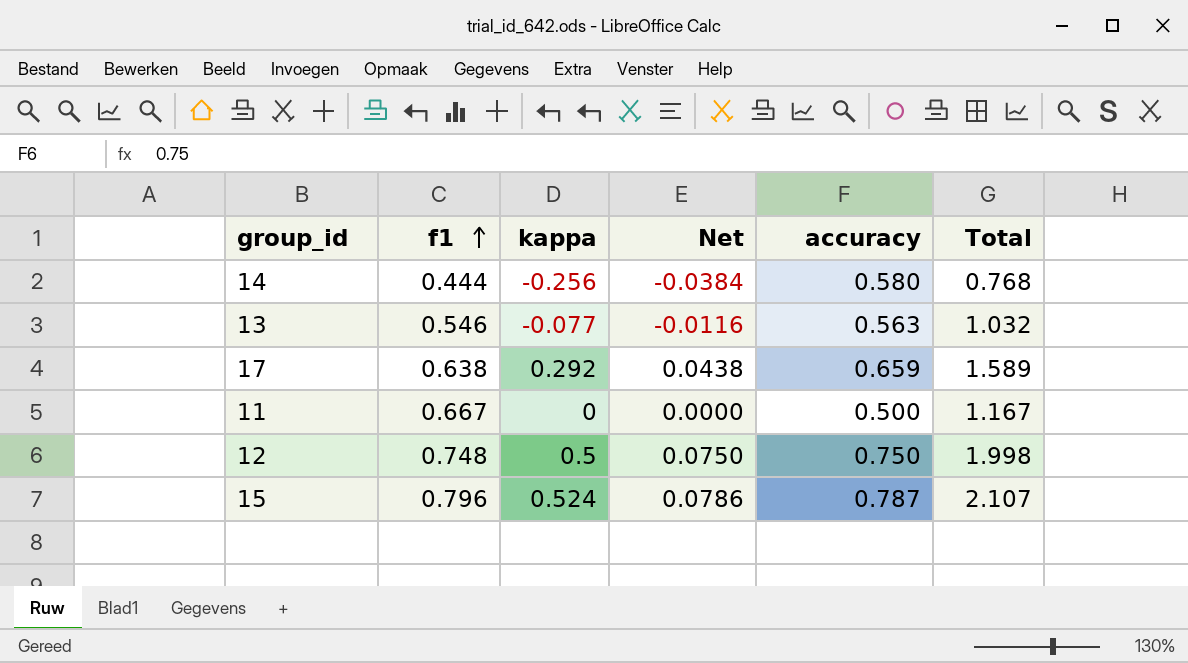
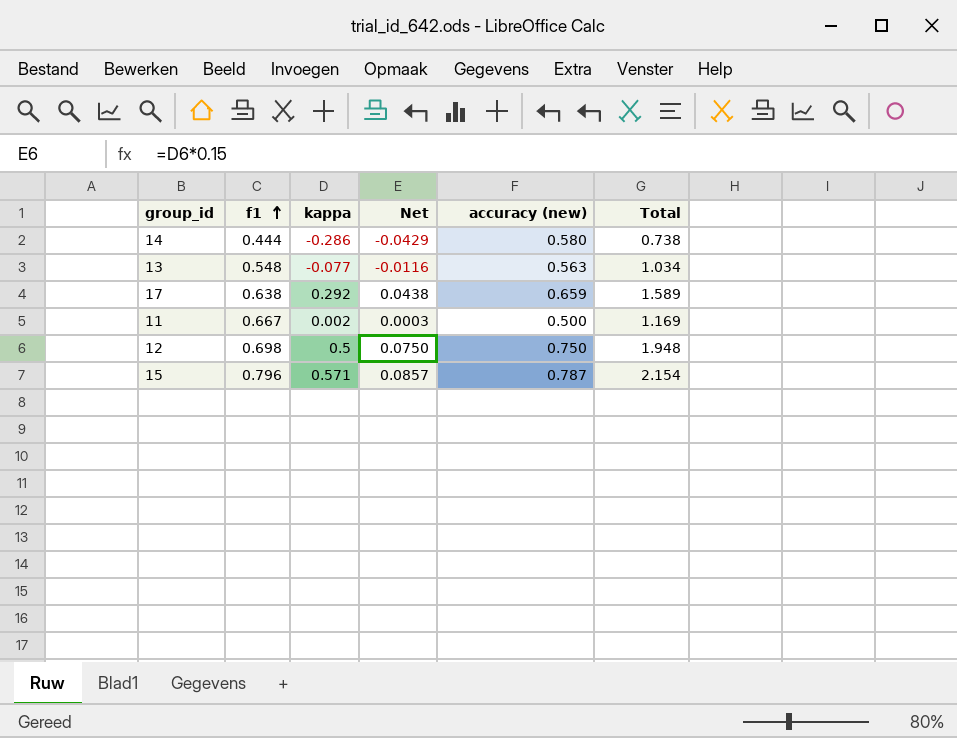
column name: accuracy -> accuracy (new)
14 | kappa: -0.256 -> -0.286
14 | Net: -0.0384 -> -0.0429
14 | Total: 0.768 -> 0.738
13 | f1: 0.546 -> 0.548
13 | Total: 1.032 -> 1.034
11 | kappa: 0 -> 0.002
11 | Net: 0.0000 -> 0.0003
11 | Total: 1.167 -> 1.169
12 | f1: 0.748 -> 0.698
12 | Total: 1.998 -> 1.948
15 | kappa: 0.524 -> 0.571
15 | Net: 0.0786 -> 0.0857
15 | Total: 2.107 -> 2.154

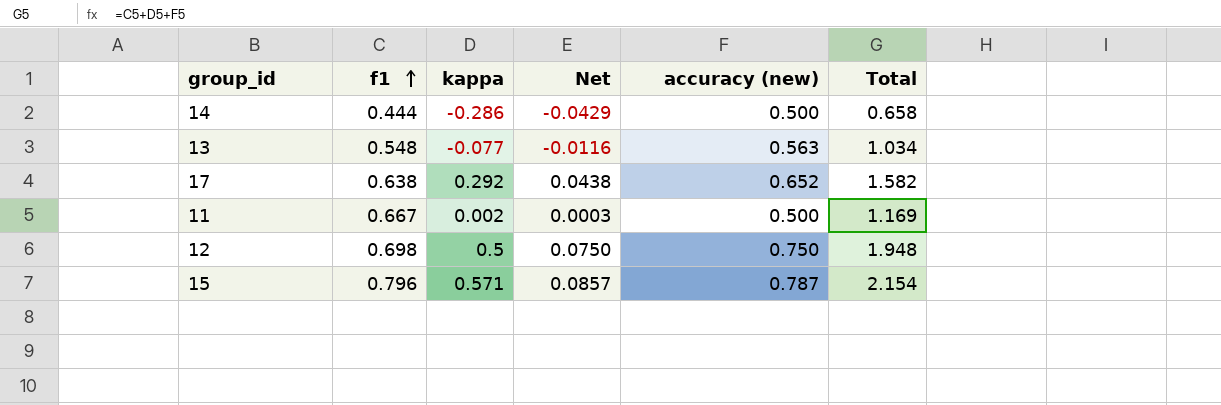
14 | accuracy (new): 0.580 -> 0.500
14 | Total: 0.738 -> 0.658
17 | accuracy (new): 0.659 -> 0.652
17 | Total: 1.589 -> 1.582

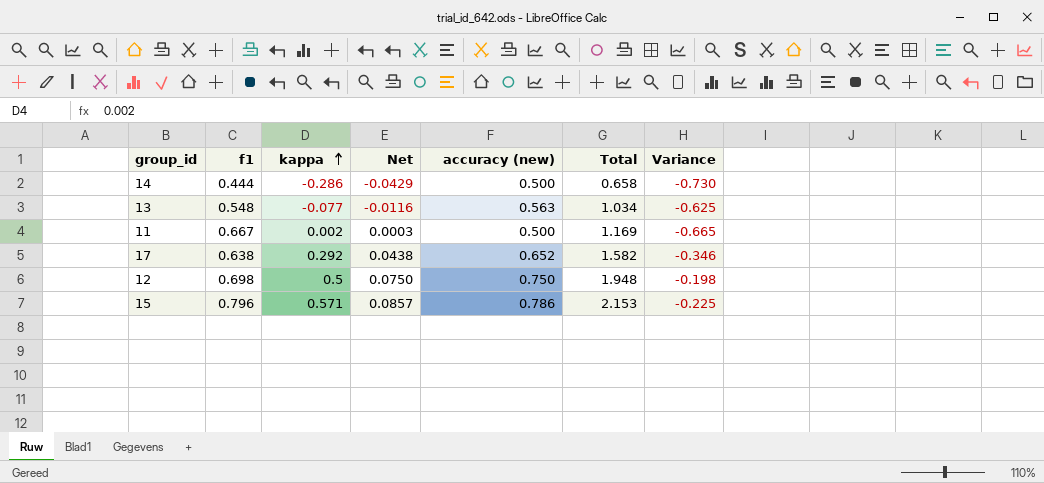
row order: f1 ascending -> kappa ascending
column Variance | formula: none -> [kappa] - [f1]
15 | accuracy (new): 0.787 -> 0.786
15 | Total: 2.154 -> 2.153

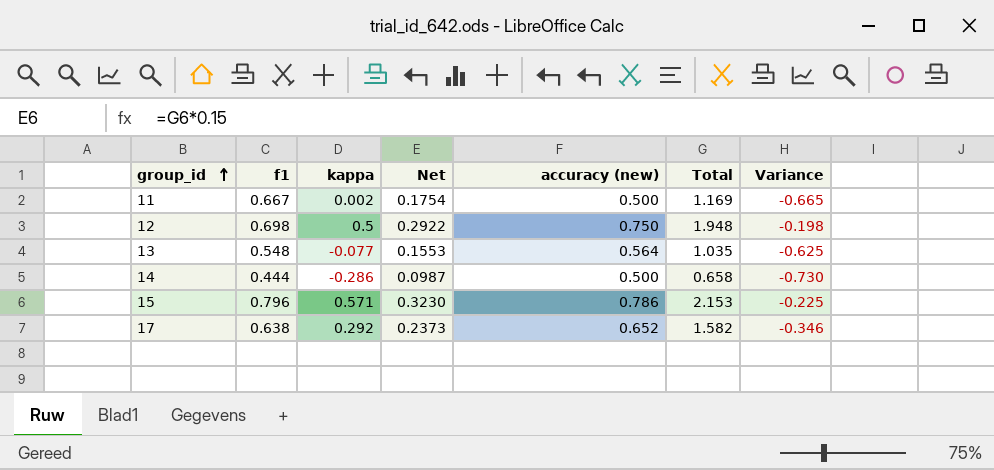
row order: kappa ascending -> group_id ascending
column Net | formula: [kappa] * 0.15 -> [Total] * 0.15
13 | accuracy (new): 0.563 -> 0.564
13 | Total: 1.034 -> 1.035

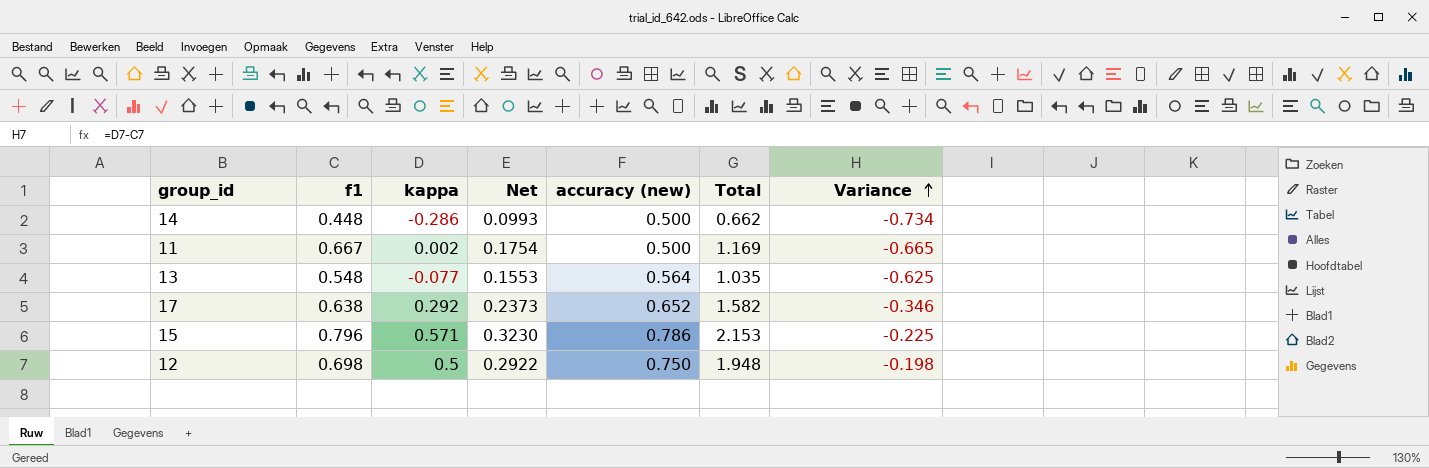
row order: group_id ascending -> Variance ascending
14 | f1: 0.444 -> 0.448
14 | Net: 0.0987 -> 0.0993
14 | Total: 0.658 -> 0.662
14 | Variance: -0.730 -> -0.734

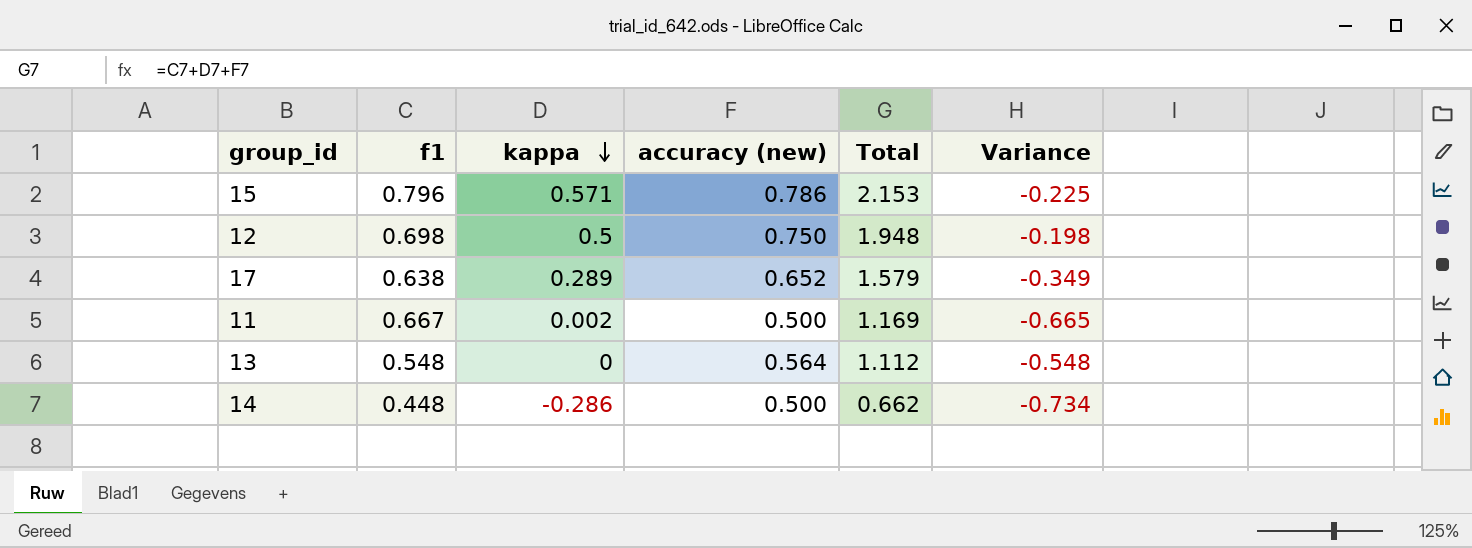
row order: Variance ascending -> kappa descending
column Net | formula: [Total] * 0.15 -> none
17 | kappa: 0.292 -> 0.289
17 | Total: 1.582 -> 1.579
17 | Variance: -0.346 -> -0.349
13 | kappa: -0.077 -> 0
13 | Total: 1.035 -> 1.112
13 | Variance: -0.625 -> -0.548

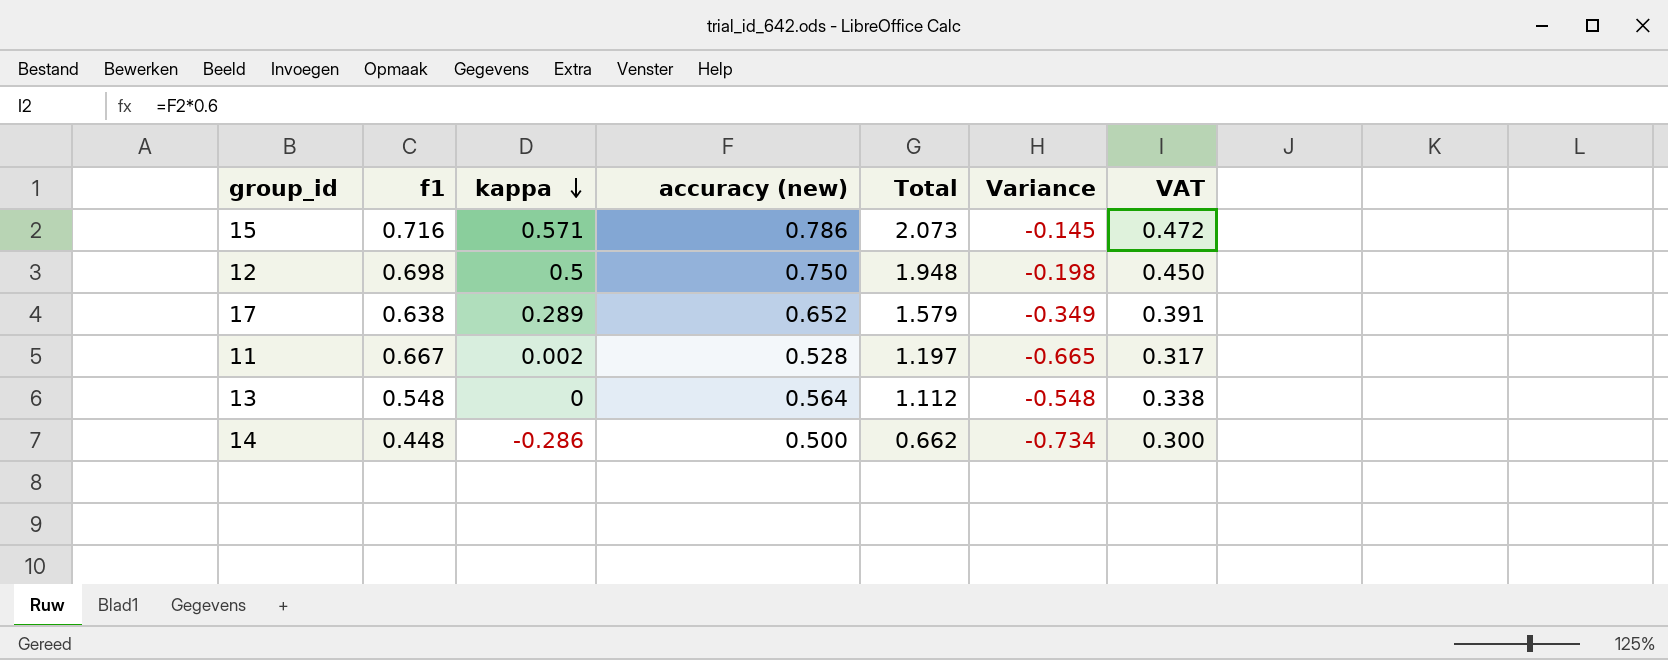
column VAT | formula: none -> [accuracy (new)] * 0.6
15 | f1: 0.796 -> 0.716
15 | Total: 2.153 -> 2.073
15 | Variance: -0.225 -> -0.145
11 | accuracy (new): 0.500 -> 0.528
11 | Total: 1.169 -> 1.197

